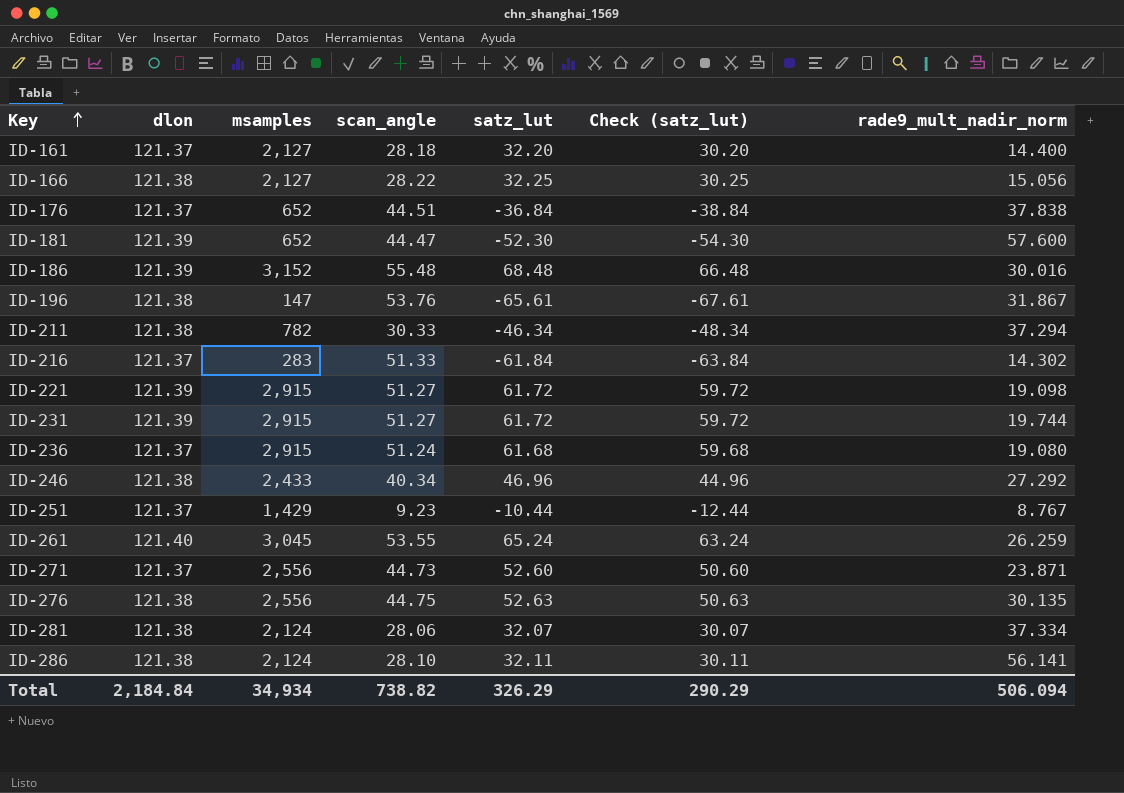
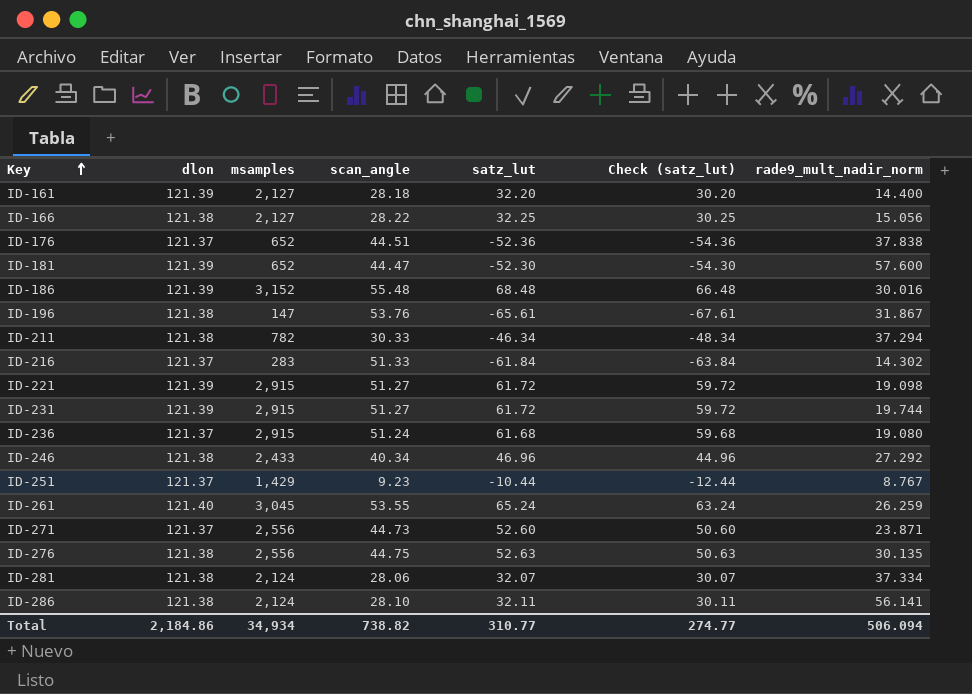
ID-161 | dlon: 121.37 -> 121.39
ID-176 | satz_lut: -36.84 -> -52.36
ID-176 | Check (satz_lut): -38.84 -> -54.36
Total | dlon: 2,184.84 -> 2,184.86
Total | satz_lut: 326.29 -> 310.77
Total | Check (satz_lut): 290.29 -> 274.77

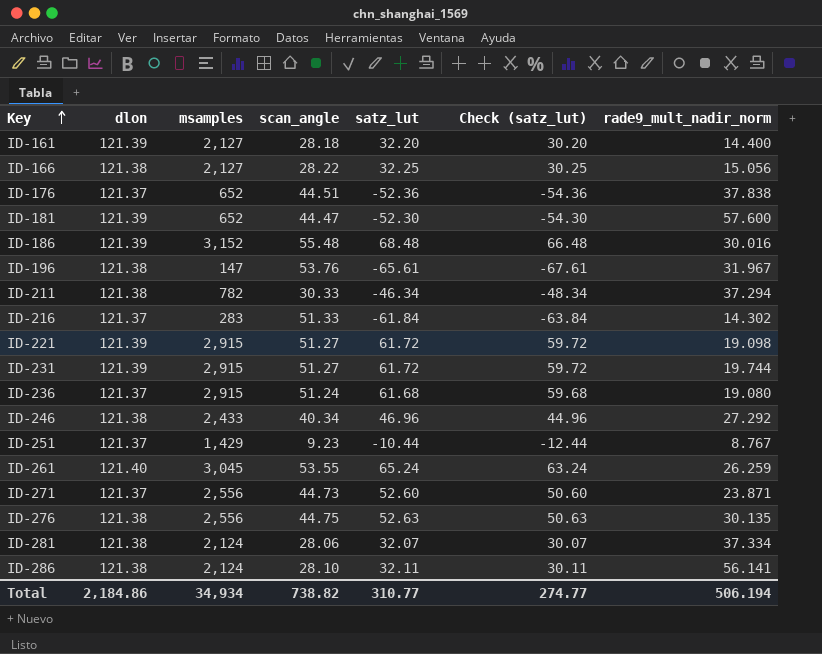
ID-196 | rade9_mult_nadir_norm: 31.867 -> 31.967
Total | rade9_mult_nadir_norm: 506.094 -> 506.194

